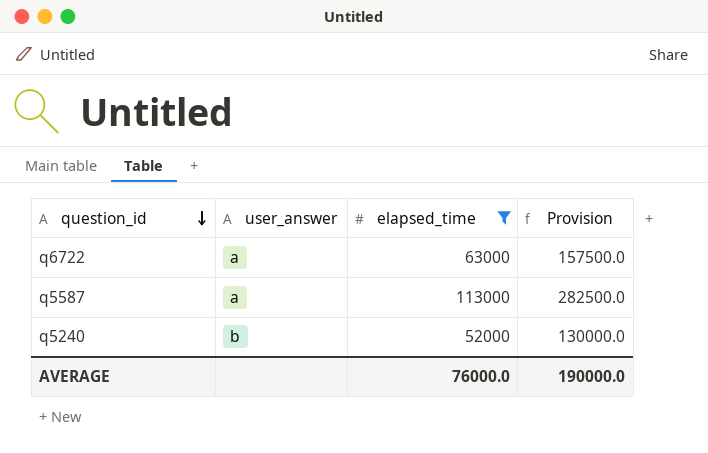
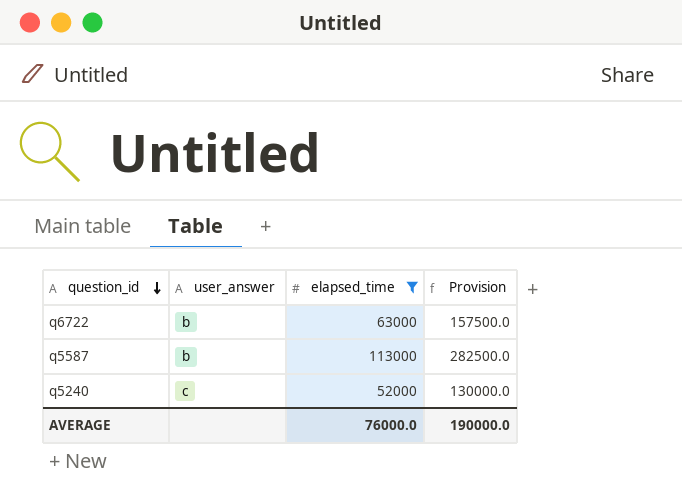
q6722 | user_answer: a -> b
q5587 | user_answer: a -> b
q5240 | user_answer: b -> c

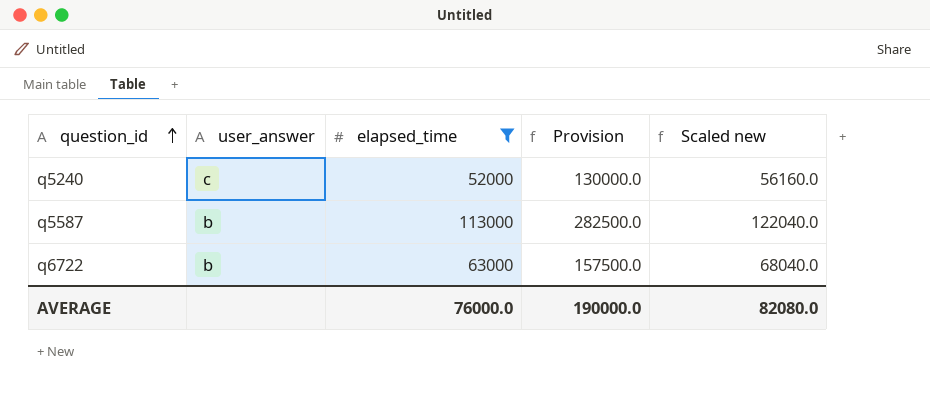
row order: question_id descending -> question_id ascending
column Scaled new | formula: none -> [elapsed_time] * 1.08

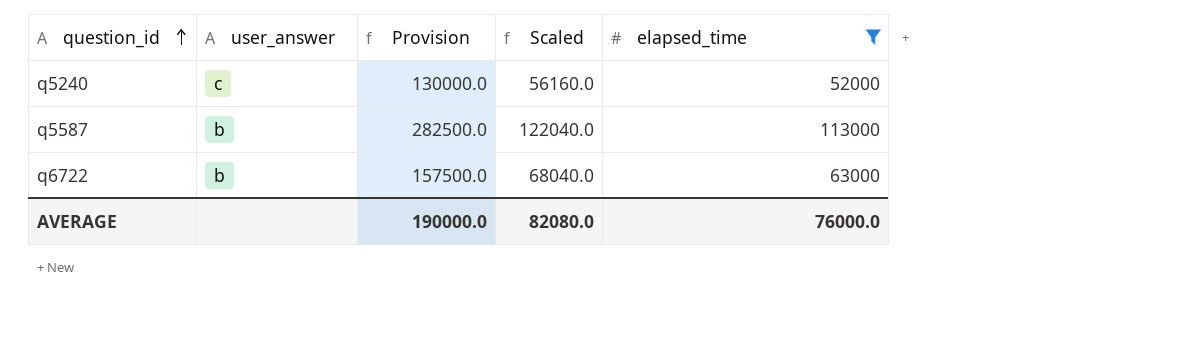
column name: Scaled new -> Scaled
column elapsed_time | position: 3 -> 5

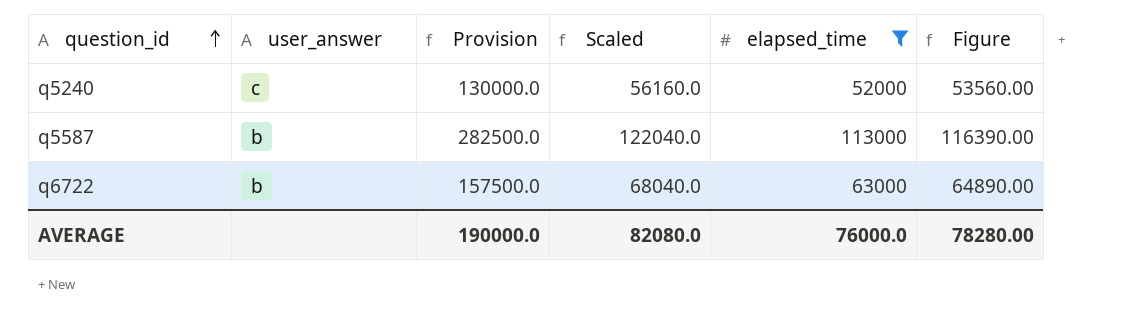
column Figure | formula: none -> [elapsed_time] * 1.03

